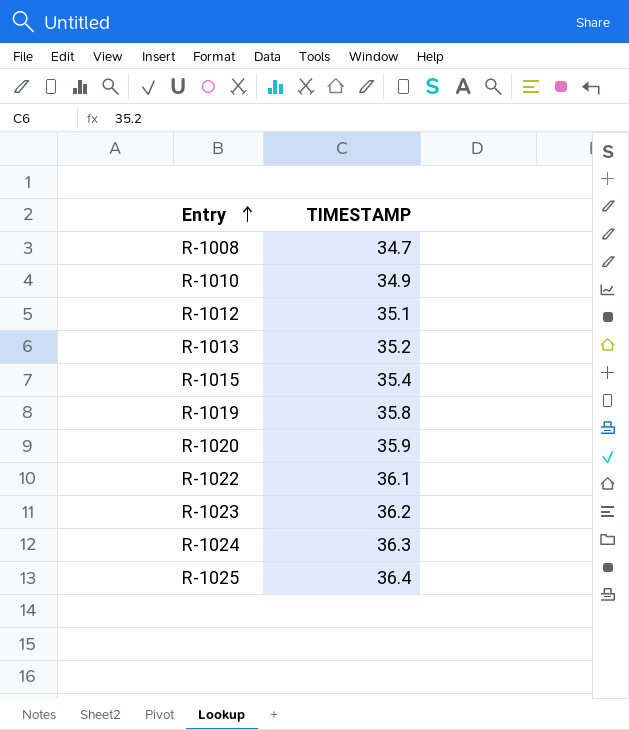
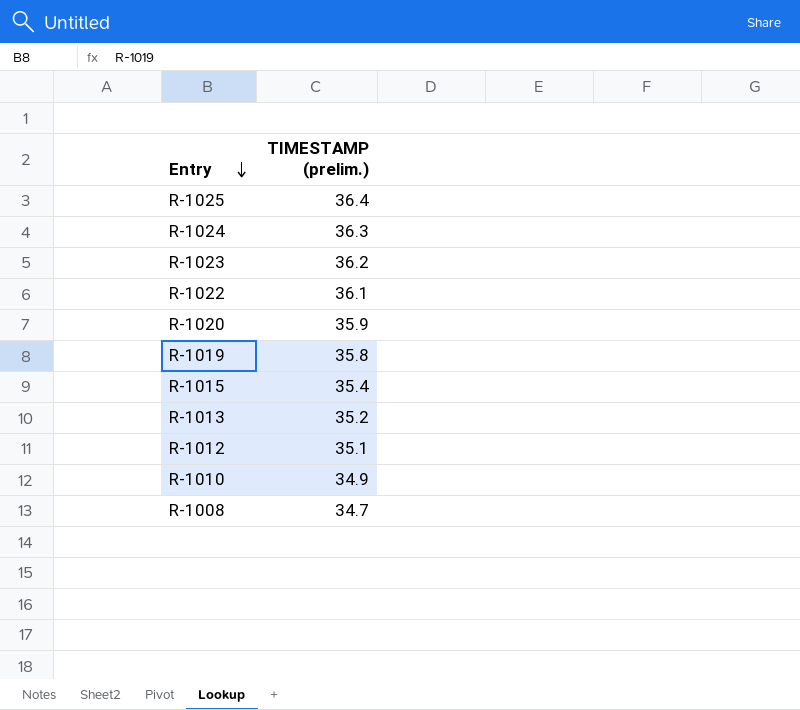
row order: Entry ascending -> Entry descending
column name: TIMESTAMP -> TIMESTAMP (prelim.)

